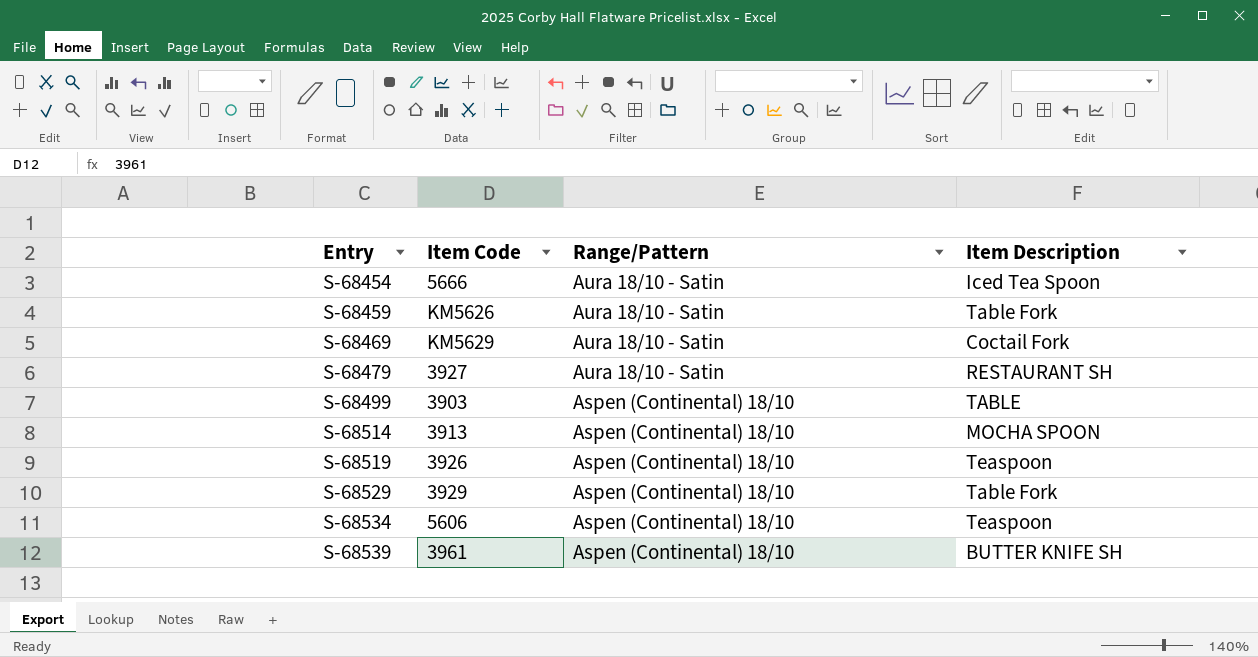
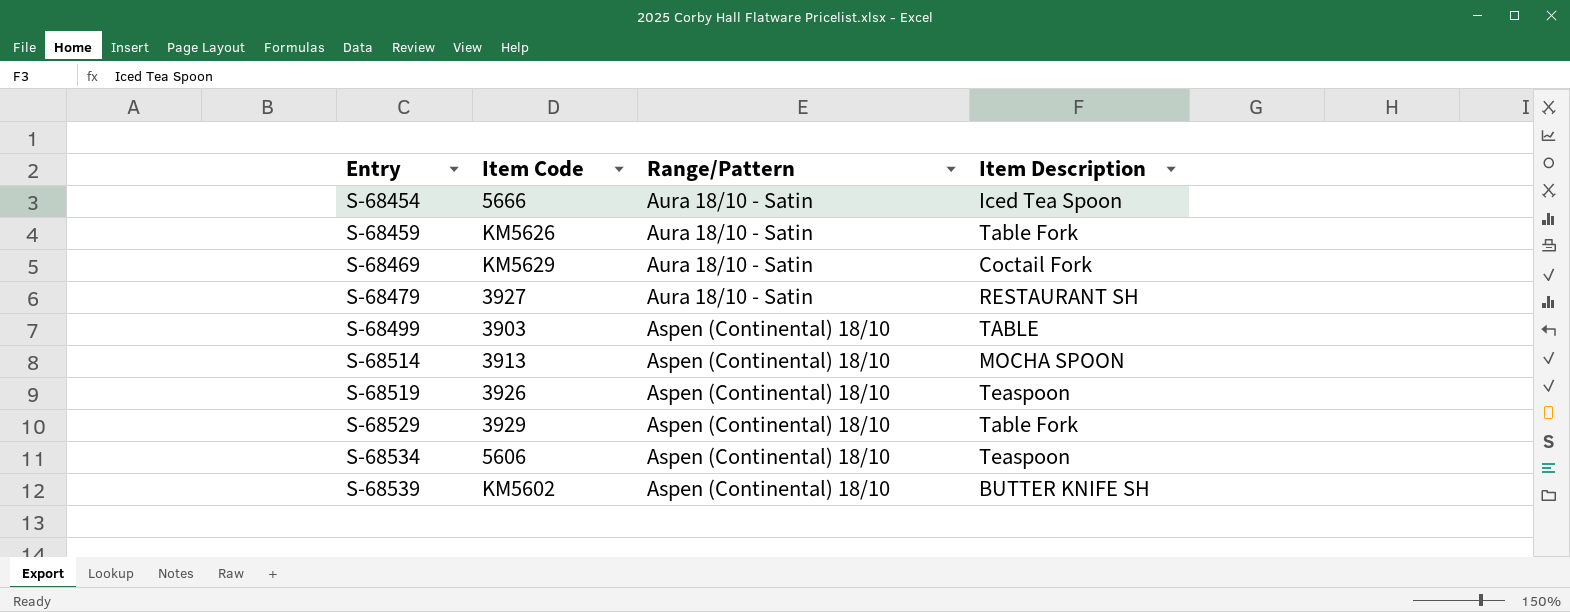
S-68539 | Item Code: 3961 -> KM5602

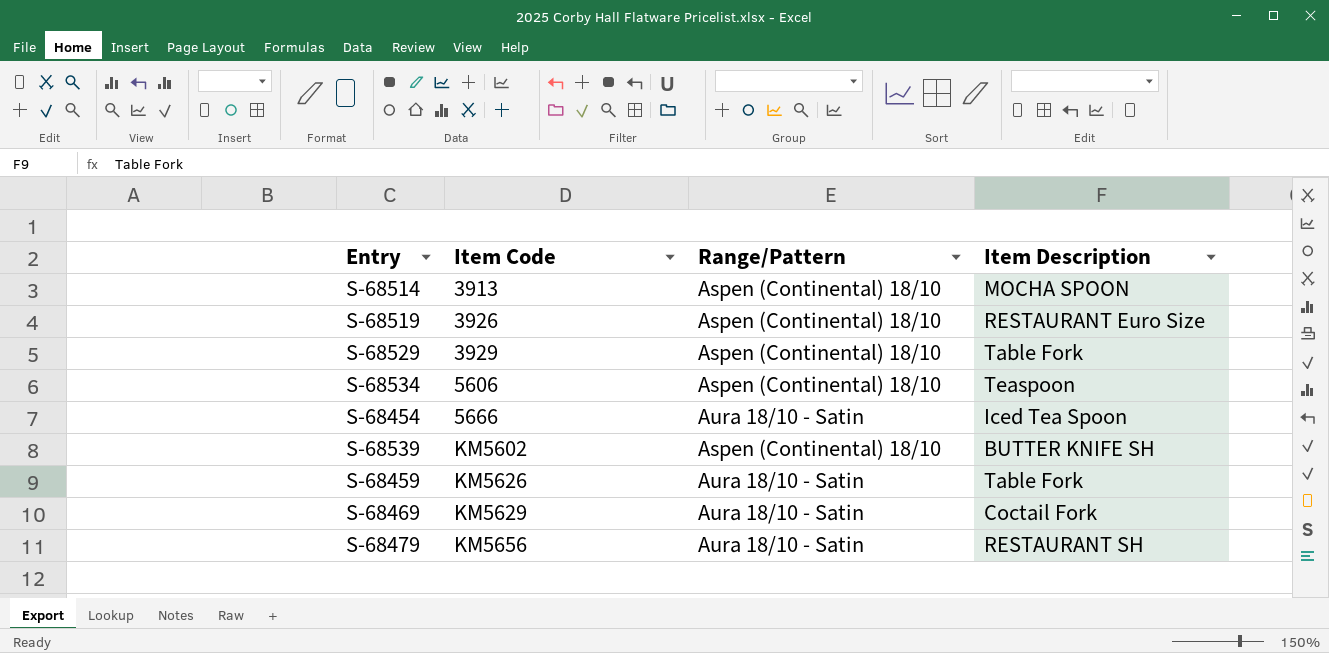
row order: Entry ascending -> Item Code ascending
row S-68499: 3903 | Aspen (Continental) 18/10 | TABLE -> none
S-68519 | Item Description: Teaspoon -> RESTAURANT Euro Size
S-68479 | Item Code: 3927 -> KM5656

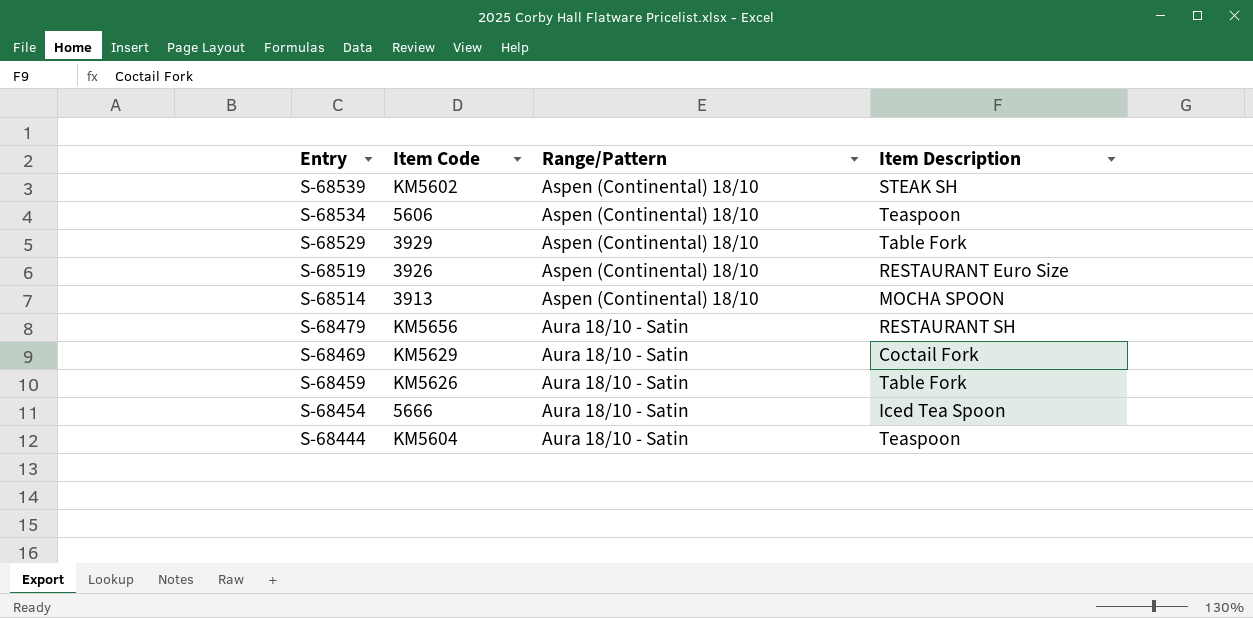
row order: Item Code ascending -> Entry descending
S-68539 | Item Description: BUTTER KNIFE SH -> STEAK SH
row S-68444: none -> KM5604 | Aura 18/10 - Satin | Teaspoon

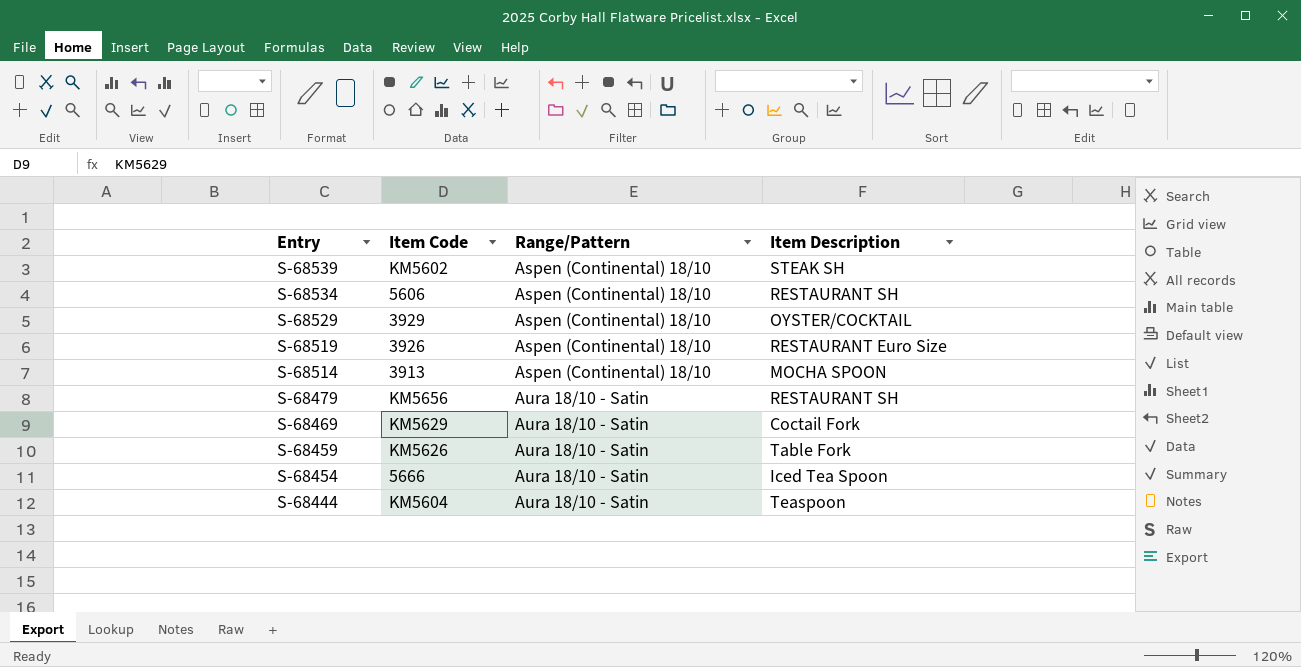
S-68534 | Item Description: Teaspoon -> RESTAURANT SH
S-68529 | Item Description: Table Fork -> OYSTER/COCKTAIL

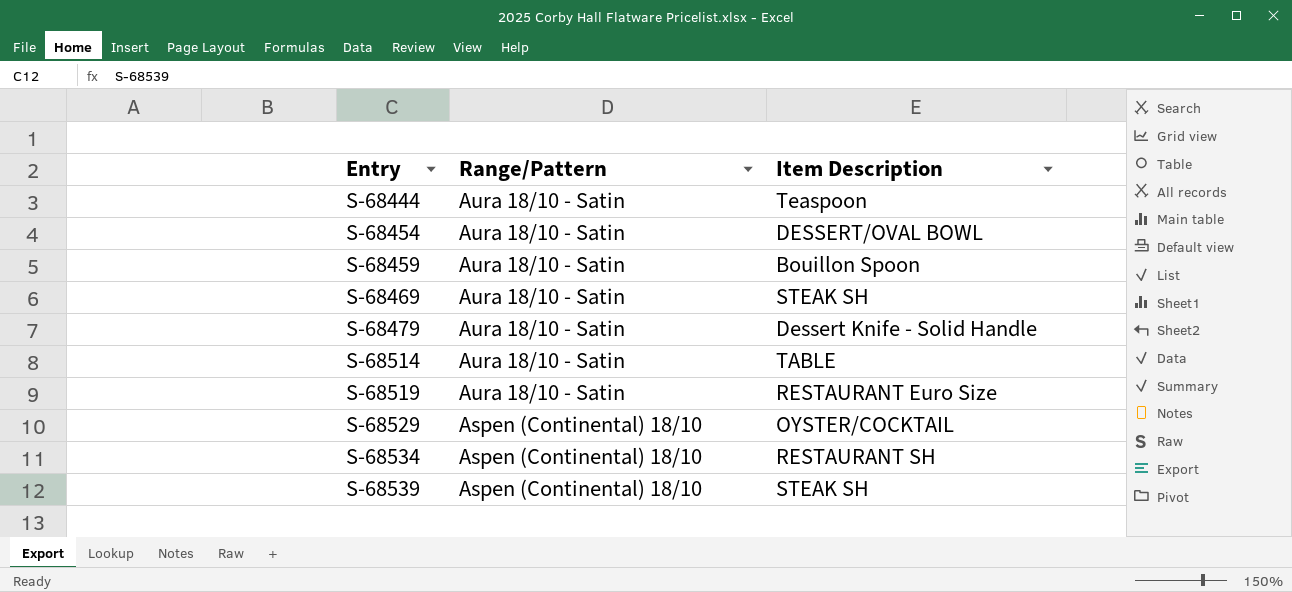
row order: Entry descending -> Entry ascending
column Item Code | position: 2 -> none
S-68454 | Item Description: Iced Tea Spoon -> DESSERT/OVAL BOWL
S-68459 | Item Description: Table Fork -> Bouillon Spoon
S-68469 | Item Description: Coctail Fork -> STEAK SH
S-68479 | Item Description: RESTAURANT SH -> Dessert Knife - Solid Handle
S-68514 | Range/Pattern: Aspen (Continental) 18/10 -> Aura 18/10 - Satin
S-68514 | Item Description: MOCHA SPOON -> TABLE
S-68519 | Range/Pattern: Aspen (Continental) 18/10 -> Aura 18/10 - Satin

